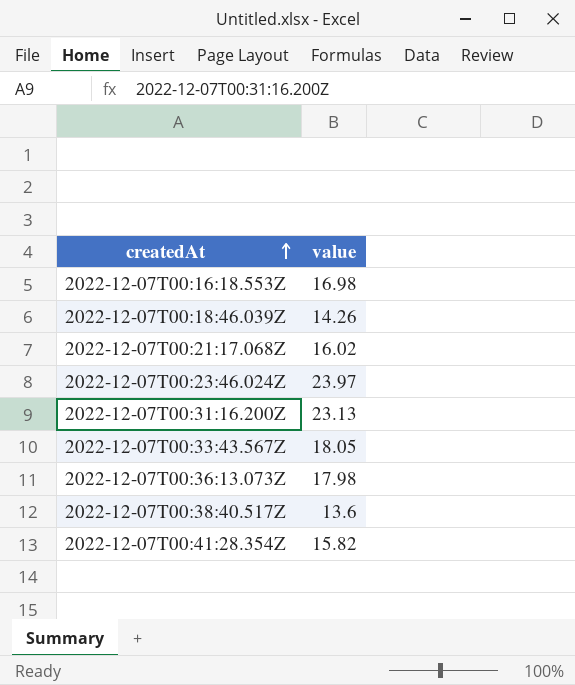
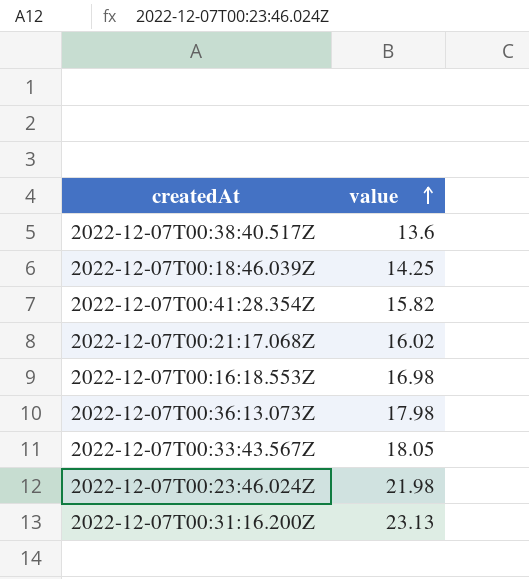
row order: createdAt ascending -> value ascending
2022-12-07T00:18:46.039Z | value: 14.26 -> 14.25
2022-12-07T00:23:46.024Z | value: 23.97 -> 21.98

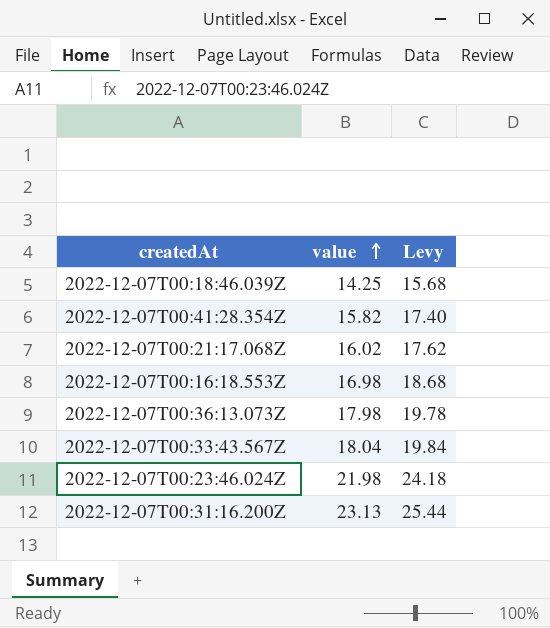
column Levy | formula: none -> [value] * 1.1
row 2022-12-07T00:38:40.517Z: 13.6 -> none
2022-12-07T00:33:43.567Z | value: 18.05 -> 18.04

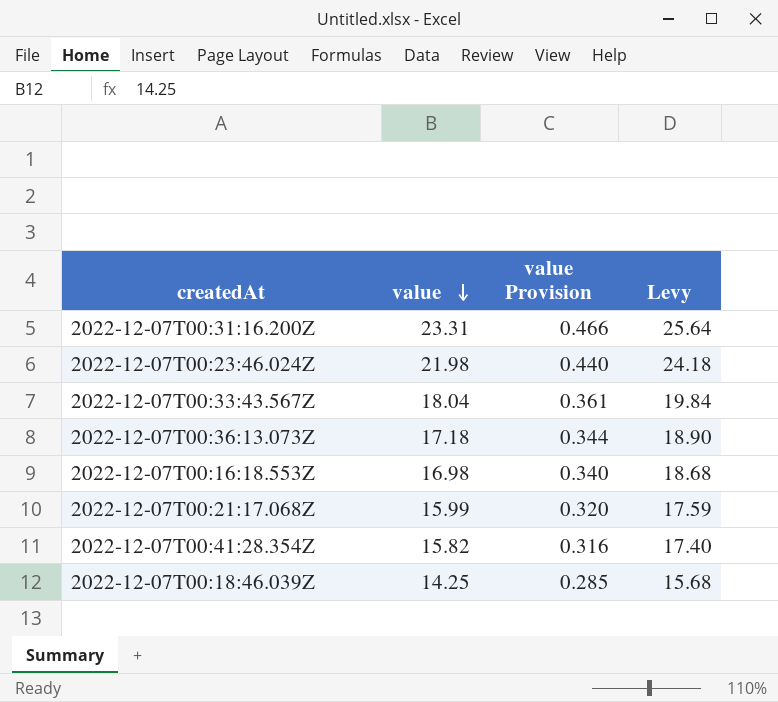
row order: value ascending -> value descending
column value Provision | formula: none -> [value] * 0.02
2022-12-07T00:31:16.200Z | value: 23.13 -> 23.31
2022-12-07T00:31:16.200Z | Levy: 25.44 -> 25.64
2022-12-07T00:36:13.073Z | value: 17.98 -> 17.18
2022-12-07T00:36:13.073Z | Levy: 19.78 -> 18.90
2022-12-07T00:21:17.068Z | value: 16.02 -> 15.99
2022-12-07T00:21:17.068Z | Levy: 17.62 -> 17.59

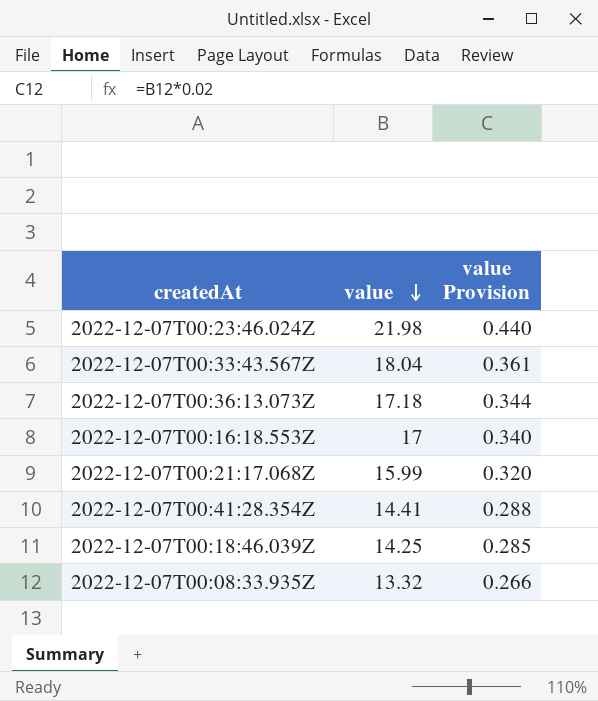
column Levy | formula: [value] * 1.1 -> none
row 2022-12-07T00:31:16.200Z: 23.31 | 0.466 | 25.64 -> none
2022-12-07T00:16:18.553Z | value: 16.98 -> 17
2022-12-07T00:41:28.354Z | value: 15.82 -> 14.41
2022-12-07T00:41:28.354Z | value Provision: 0.316 -> 0.288
row 2022-12-07T00:08:33.935Z: none -> 13.32 | 0.266

